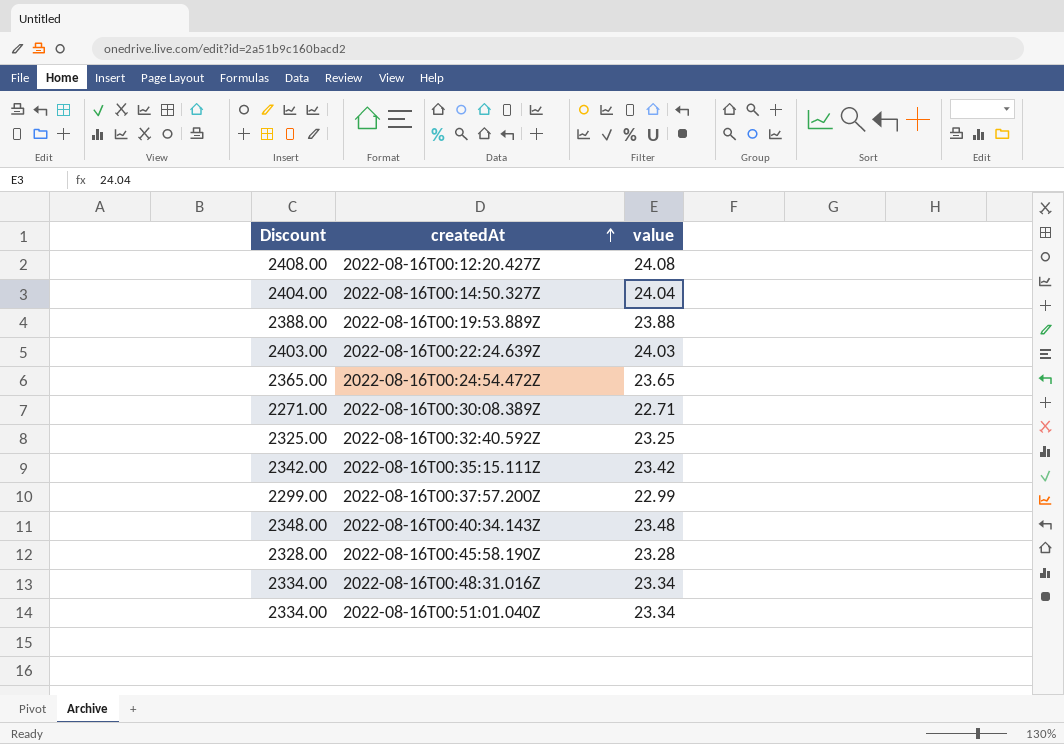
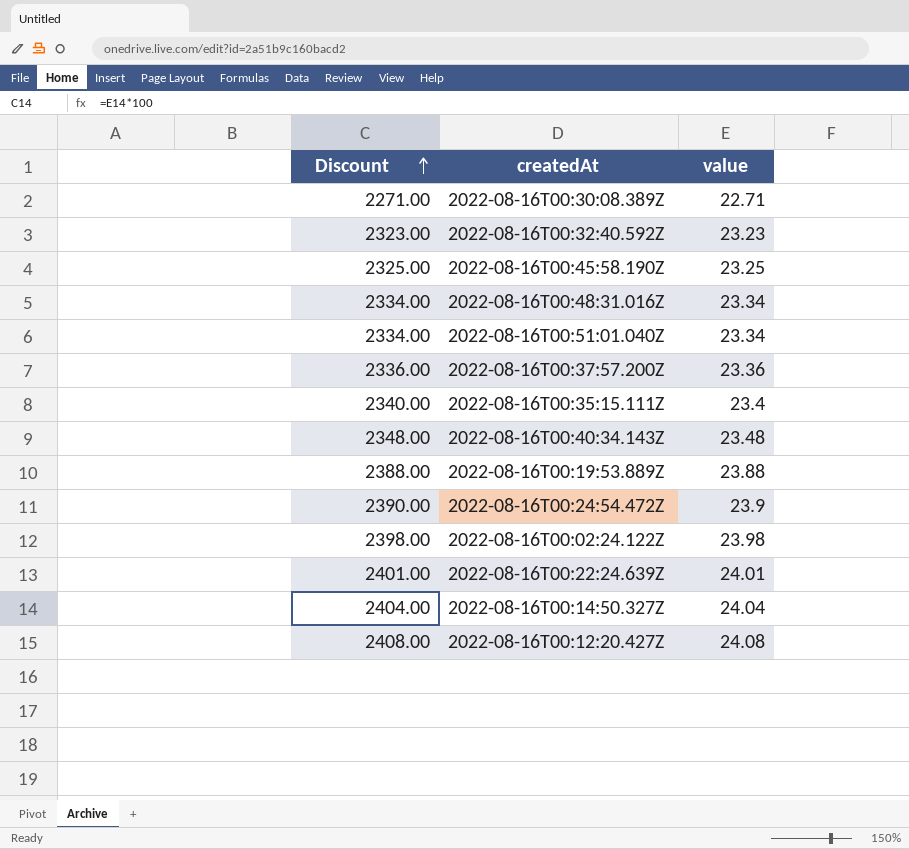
row order: createdAt ascending -> Discount ascending
2022-08-16T00:32:40.592Z | Discount: 2325.00 -> 2323.00
2022-08-16T00:32:40.592Z | value: 23.25 -> 23.23
2022-08-16T00:45:58.190Z | Discount: 2328.00 -> 2325.00
2022-08-16T00:45:58.190Z | value: 23.28 -> 23.25
2022-08-16T00:37:57.200Z | Discount: 2299.00 -> 2336.00
2022-08-16T00:37:57.200Z | value: 22.99 -> 23.36
2022-08-16T00:35:15.111Z | Discount: 2342.00 -> 2340.00
2022-08-16T00:35:15.111Z | value: 23.42 -> 23.4
2022-08-16T00:24:54.472Z | Discount: 2365.00 -> 2390.00
2022-08-16T00:24:54.472Z | value: 23.65 -> 23.9
row 2022-08-16T00:02:24.122Z: none -> 2398.00 | 23.98
2022-08-16T00:22:24.639Z | Discount: 2403.00 -> 2401.00
2022-08-16T00:22:24.639Z | value: 24.03 -> 24.01

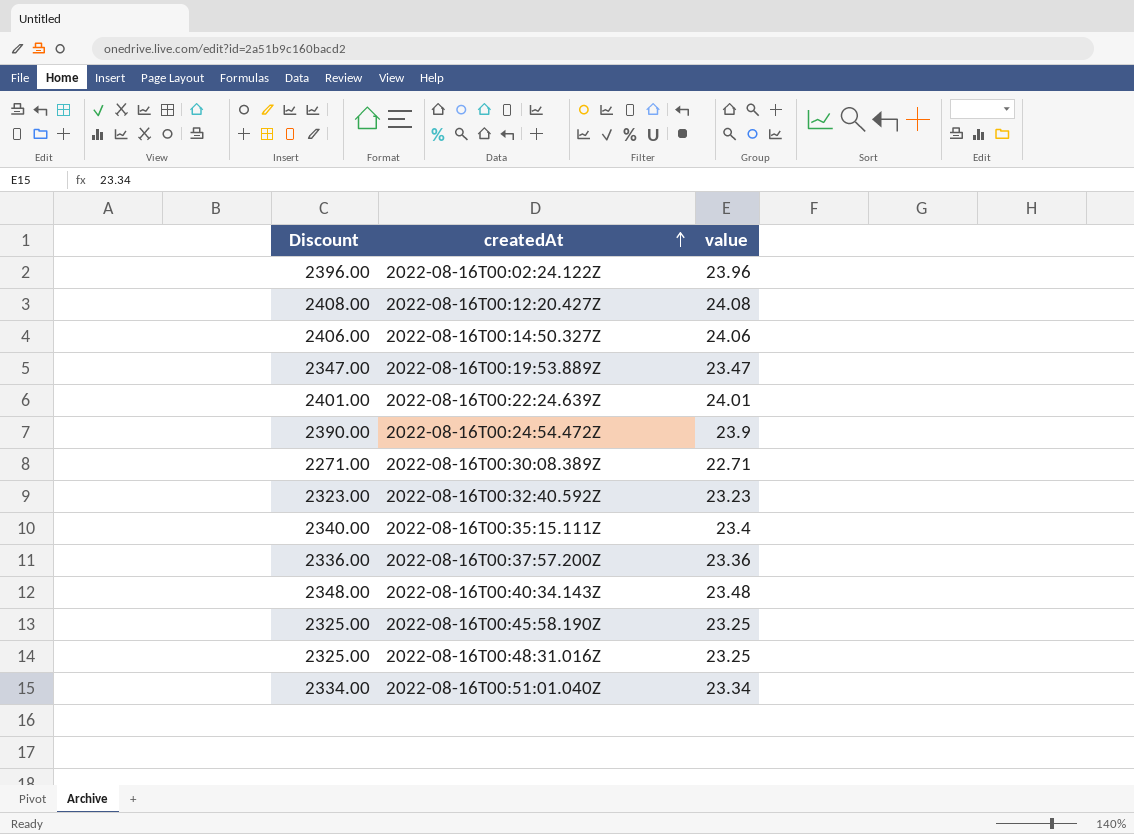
row order: Discount ascending -> createdAt ascending
2022-08-16T00:02:24.122Z | Discount: 2398.00 -> 2396.00
2022-08-16T00:02:24.122Z | value: 23.98 -> 23.96
2022-08-16T00:14:50.327Z | Discount: 2404.00 -> 2406.00
2022-08-16T00:14:50.327Z | value: 24.04 -> 24.06
2022-08-16T00:19:53.889Z | Discount: 2388.00 -> 2347.00
2022-08-16T00:19:53.889Z | value: 23.88 -> 23.47
2022-08-16T00:48:31.016Z | Discount: 2334.00 -> 2325.00
2022-08-16T00:48:31.016Z | value: 23.34 -> 23.25

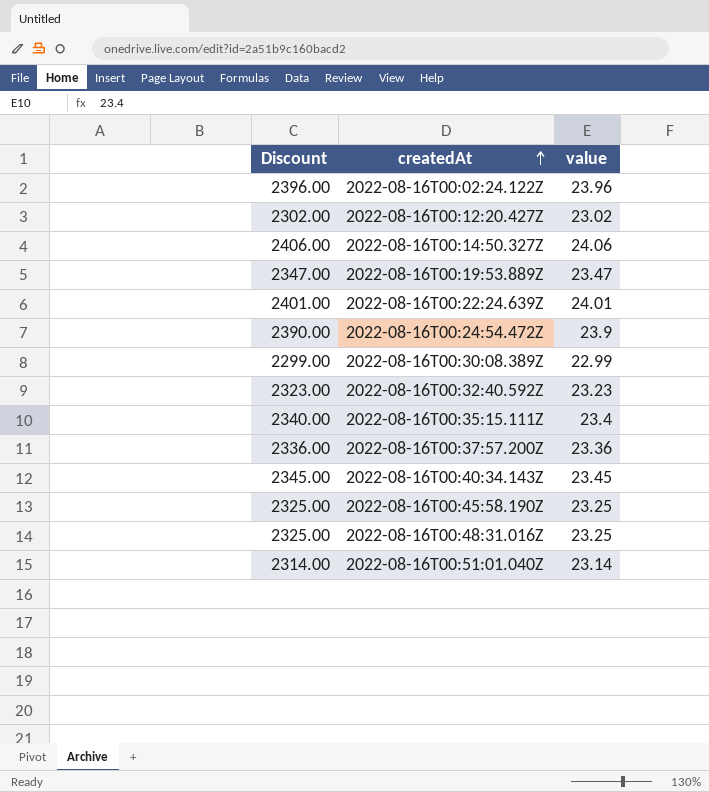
2022-08-16T00:12:20.427Z | Discount: 2408.00 -> 2302.00
2022-08-16T00:12:20.427Z | value: 24.08 -> 23.02
2022-08-16T00:30:08.389Z | Discount: 2271.00 -> 2299.00
2022-08-16T00:30:08.389Z | value: 22.71 -> 22.99
2022-08-16T00:40:34.143Z | Discount: 2348.00 -> 2345.00
2022-08-16T00:40:34.143Z | value: 23.48 -> 23.45
2022-08-16T00:51:01.040Z | Discount: 2334.00 -> 2314.00
2022-08-16T00:51:01.040Z | value: 23.34 -> 23.14

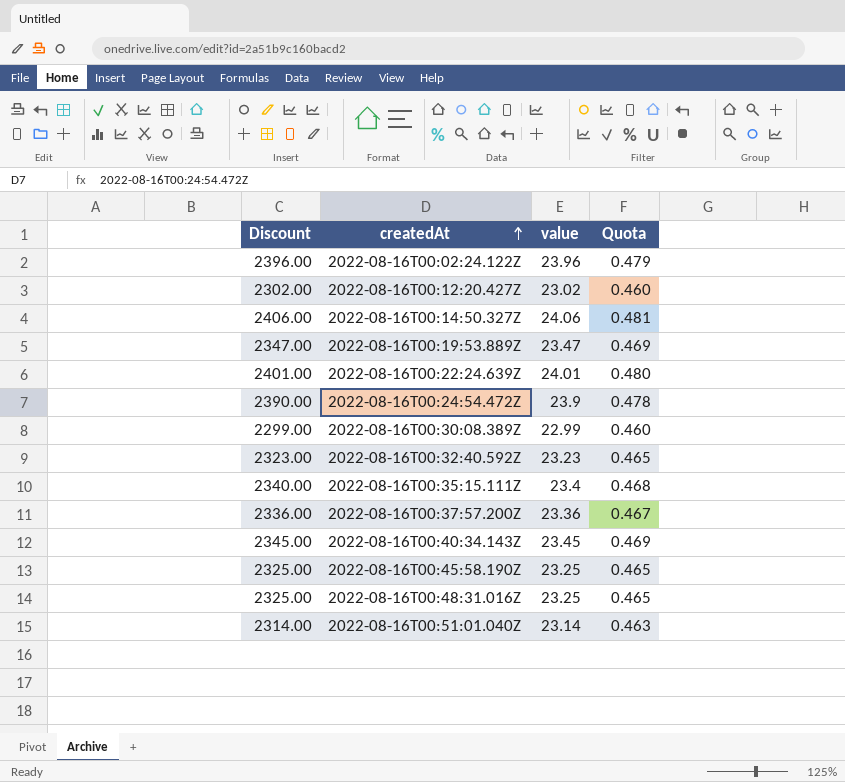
column Quota | formula: none -> [value] * 0.02

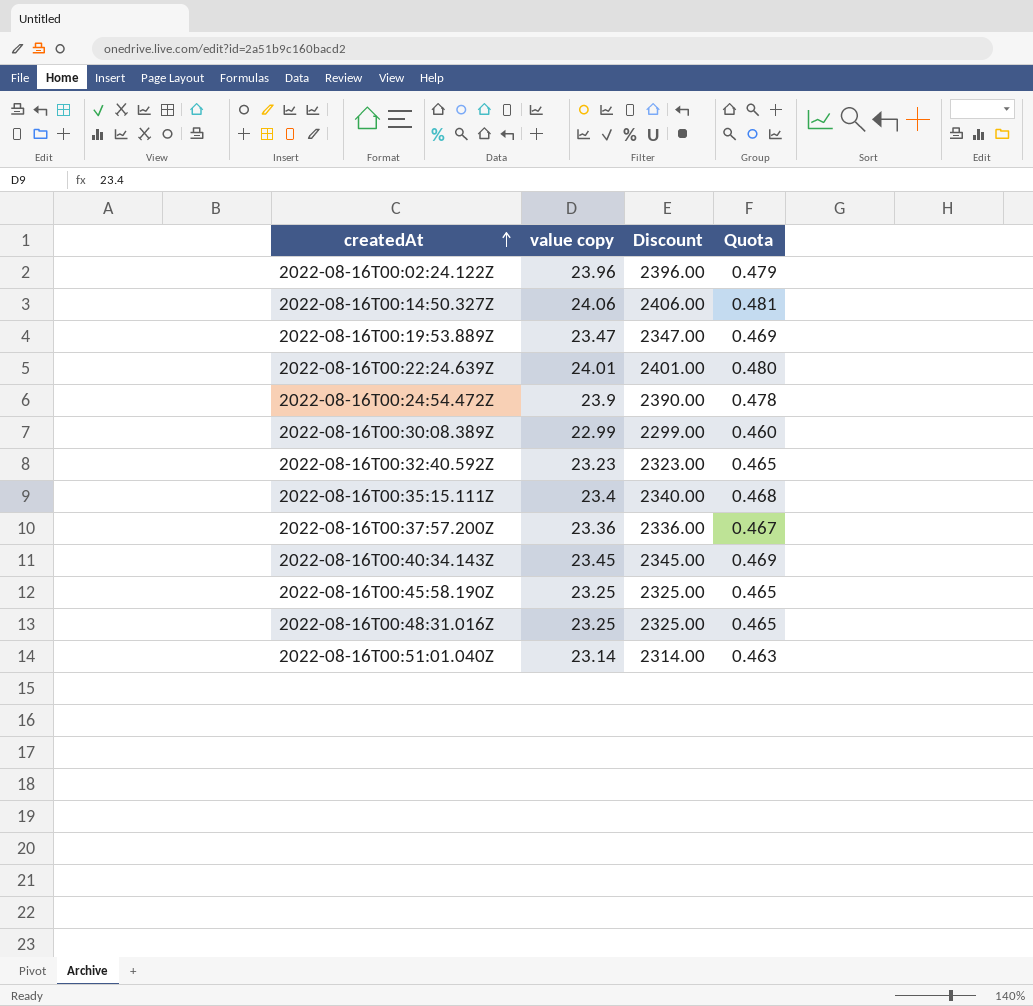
column name: value -> value copy
column Discount | position: 1 -> 3
row 2022-08-16T00:12:20.427Z: 2302.00 | 23.02 | 0.460 -> none

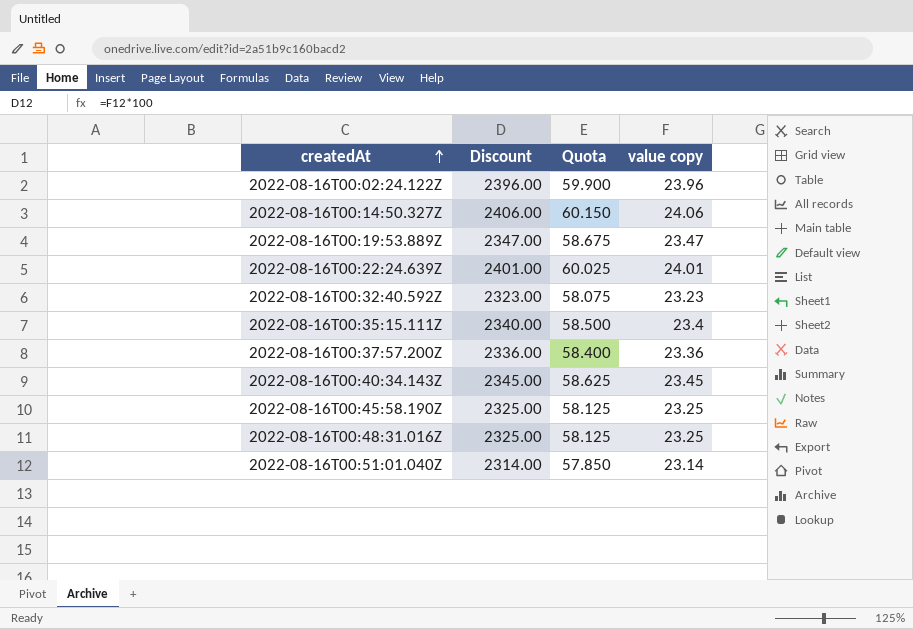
column Quota | formula: [value copy] * 0.02 -> [value copy] * 2.5
column value copy | position: 2 -> 4
row 2022-08-16T00:24:54.472Z: 23.9 | 2390.00 | 0.478 -> none
row 2022-08-16T00:30:08.389Z: 22.99 | 2299.00 | 0.460 -> none

